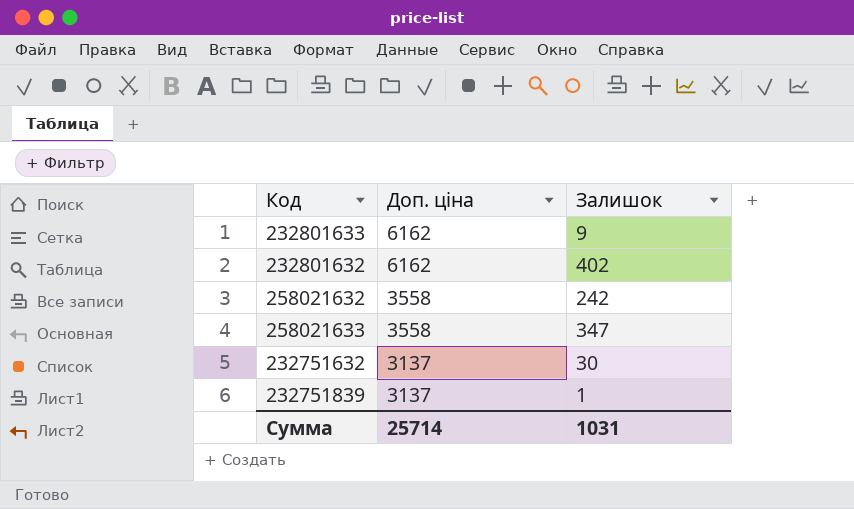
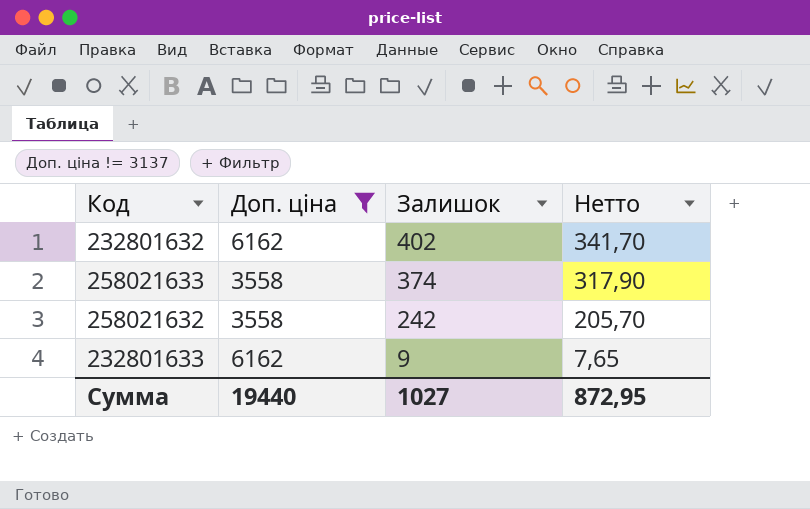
filter: none -> Доп. ціна != 3137
row order: Доп. ціна descending -> Залишок descending
column Нетто | formula: none -> [Залишок] * 0,85
258021633 | Залишок: 347 -> 374
Сумма | Доп. ціна: 25714 -> 19440
Сумма | Залишок: 1031 -> 1027

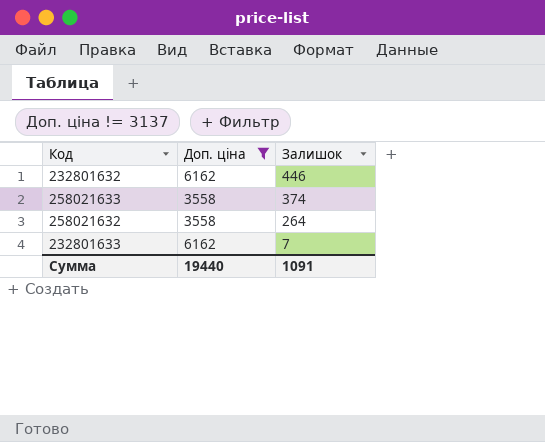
column Нетто | formula: [Залишок] * 0,85 -> none
232801632 | Залишок: 402 -> 446
258021632 | Залишок: 242 -> 264
232801633 | Залишок: 9 -> 7
Сумма | Залишок: 1027 -> 1091

